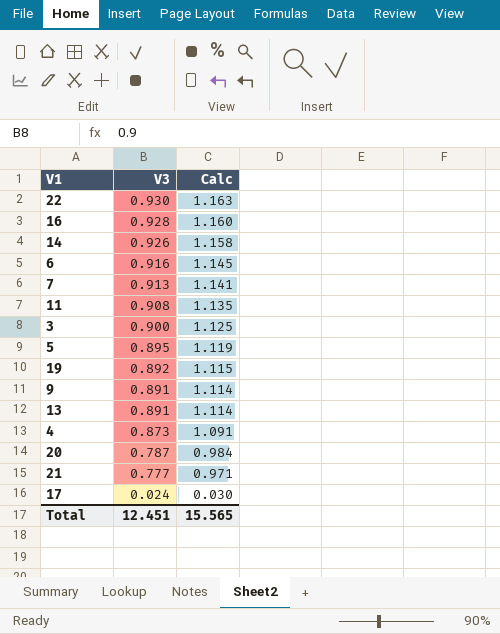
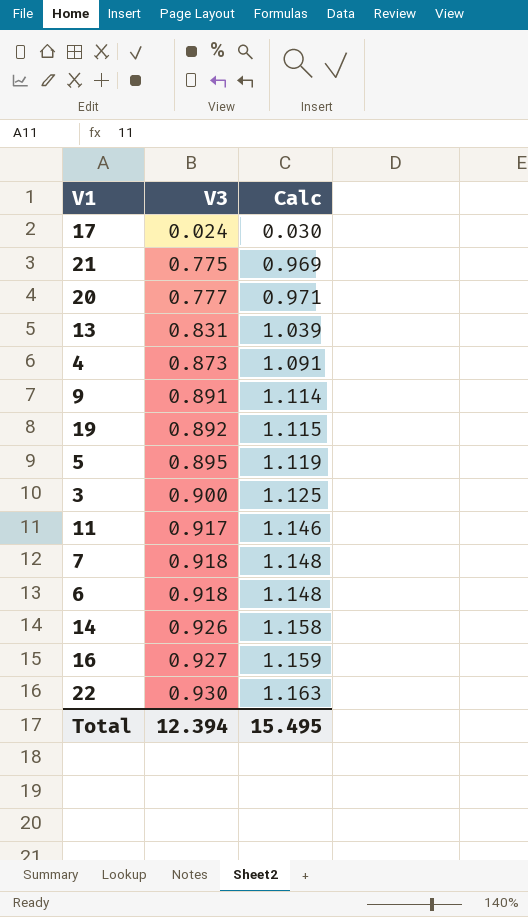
row order: V3 descending -> V3 ascending
21 | V3: 0.777 -> 0.775
21 | Calc: 0.971 -> 0.969
20 | V3: 0.787 -> 0.777
20 | Calc: 0.984 -> 0.971
13 | V3: 0.891 -> 0.831
13 | Calc: 1.114 -> 1.039
11 | V3: 0.908 -> 0.917
11 | Calc: 1.135 -> 1.146
7 | V3: 0.913 -> 0.918
7 | Calc: 1.141 -> 1.148
6 | V3: 0.916 -> 0.918
6 | Calc: 1.145 -> 1.148
16 | V3: 0.928 -> 0.927
16 | Calc: 1.160 -> 1.159
Total | V3: 12.451 -> 12.394
Total | Calc: 15.565 -> 15.495

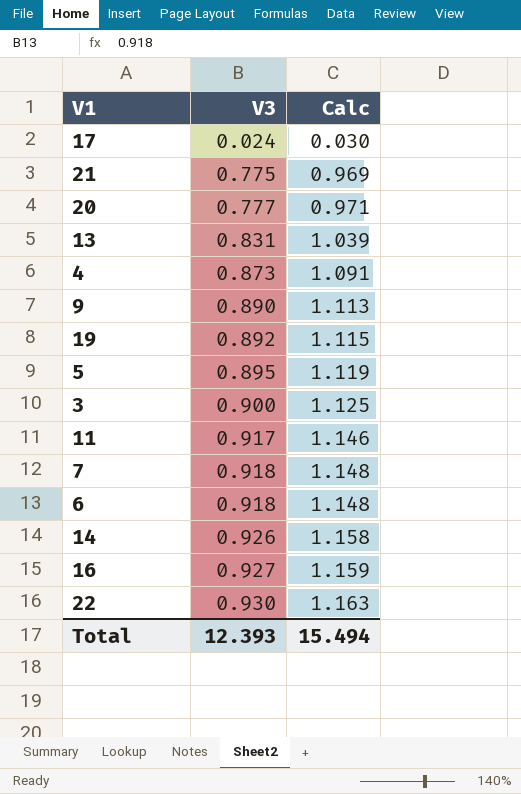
9 | V3: 0.891 -> 0.890
9 | Calc: 1.114 -> 1.113
Total | V3: 12.394 -> 12.393
Total | Calc: 15.495 -> 15.494

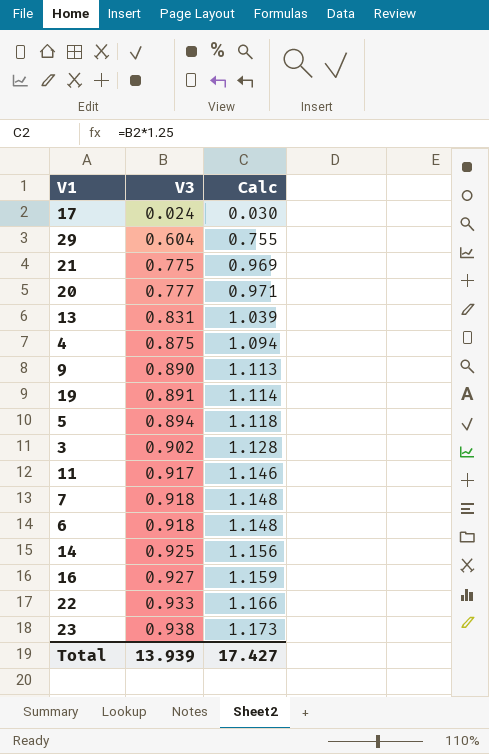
row 29: none -> 0.604 | 0.755
4 | V3: 0.873 -> 0.875
4 | Calc: 1.091 -> 1.094
19 | V3: 0.892 -> 0.891
19 | Calc: 1.115 -> 1.114
5 | V3: 0.895 -> 0.894
5 | Calc: 1.119 -> 1.118
3 | V3: 0.900 -> 0.902
3 | Calc: 1.125 -> 1.128
14 | V3: 0.926 -> 0.925
14 | Calc: 1.158 -> 1.156
22 | V3: 0.930 -> 0.933
22 | Calc: 1.163 -> 1.166
row 23: none -> 0.938 | 1.173
Total | V3: 12.393 -> 13.939
Total | Calc: 15.494 -> 17.427

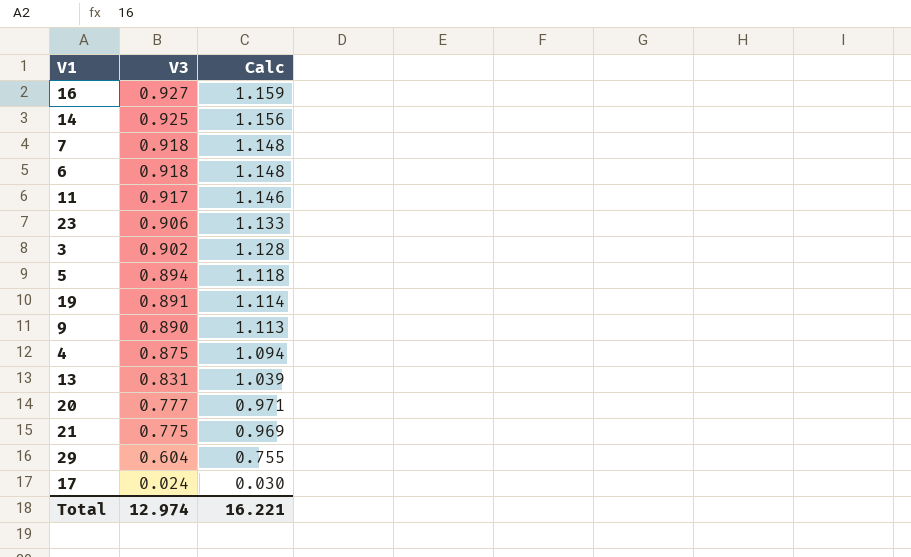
row order: V3 ascending -> V3 descending
row 22: 0.933 | 1.166 -> none
23 | V3: 0.938 -> 0.906
23 | Calc: 1.173 -> 1.133
Total | V3: 13.939 -> 12.974
Total | Calc: 17.427 -> 16.221

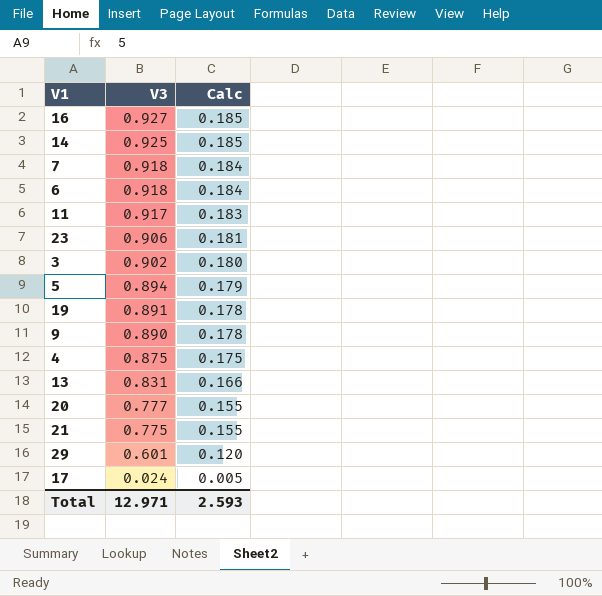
column Calc | formula: [V3] * 1.25 -> [V3] * 0.2
29 | V3: 0.604 -> 0.601
Total | V3: 12.974 -> 12.971
Total | Calc: 16.221 -> 2.593

